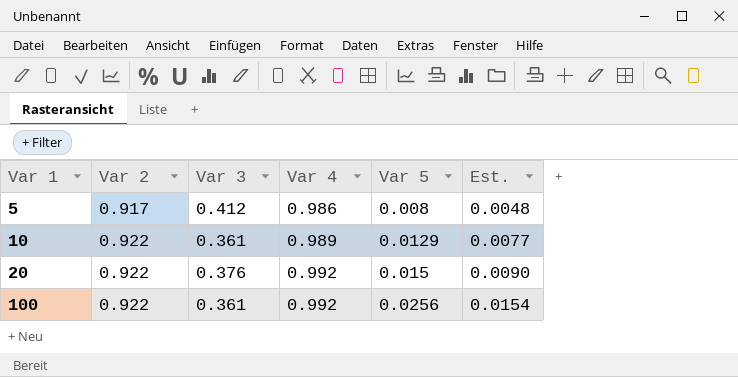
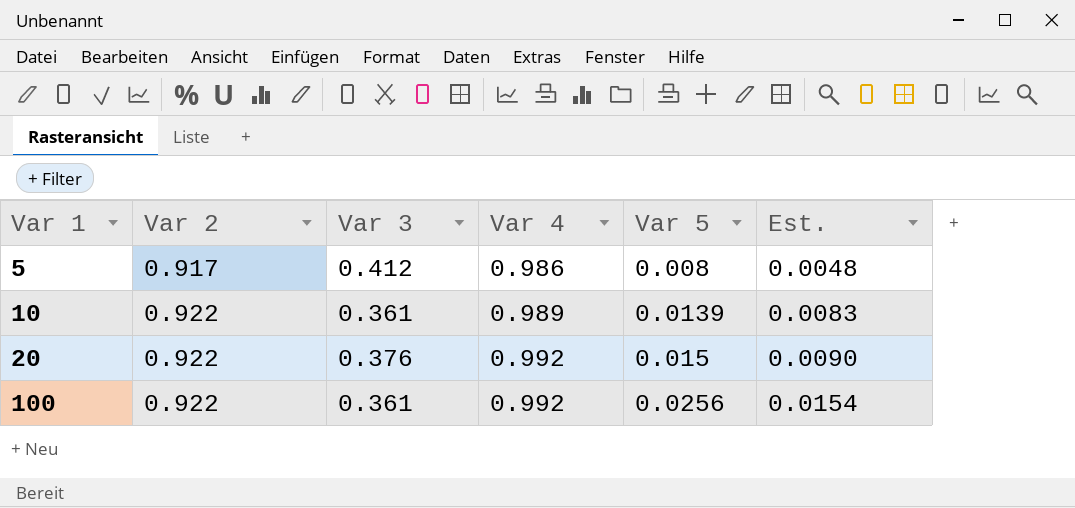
10 | Var 5: 0.0129 -> 0.0139
10 | Est.: 0.0077 -> 0.0083

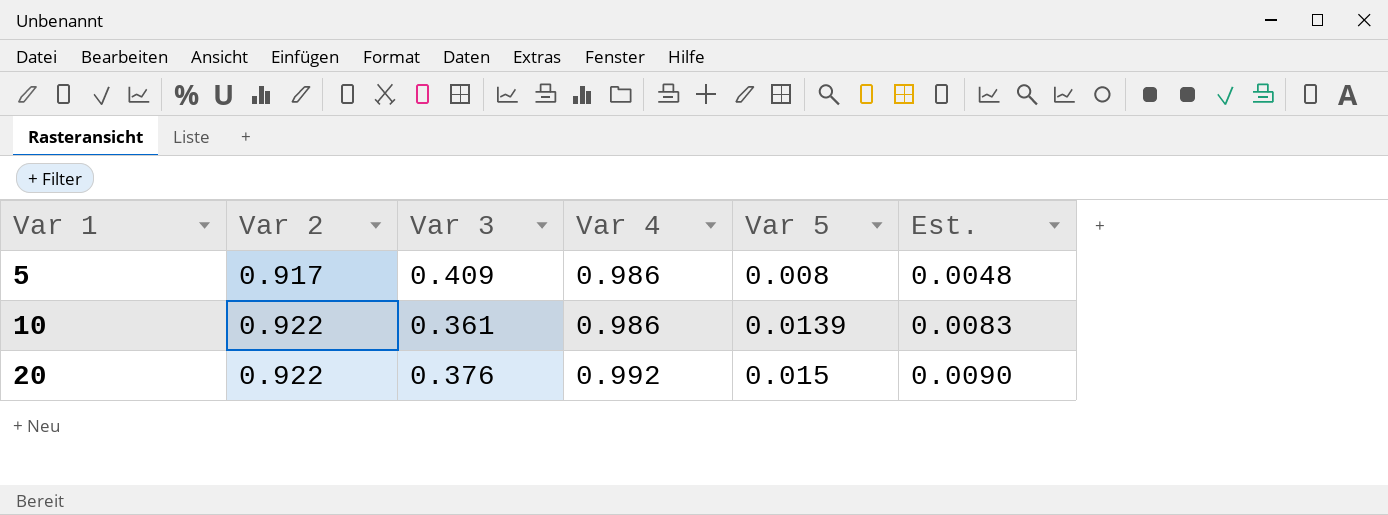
row 100: 0.922 | 0.361 | 0.992 | 0.0256 | 0.0154 -> none
5 | Var 3: 0.412 -> 0.409
10 | Var 4: 0.989 -> 0.986

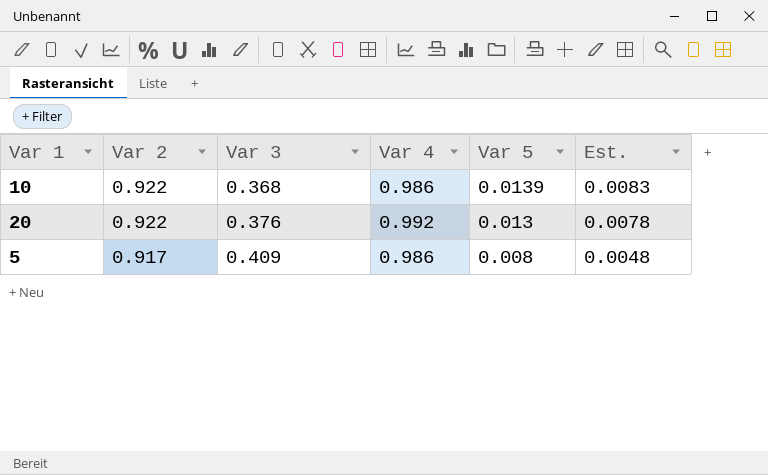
row order: Var 1 ascending -> Var 2 descending
10 | Var 3: 0.361 -> 0.368
20 | Var 5: 0.015 -> 0.013
20 | Est.: 0.0090 -> 0.0078

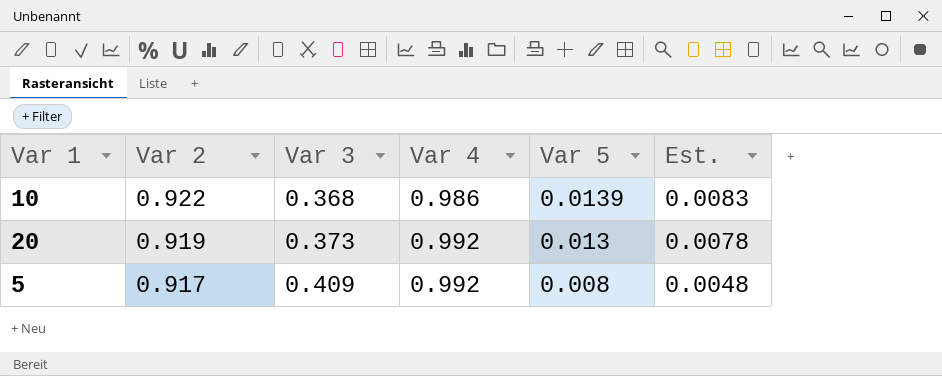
20 | Var 2: 0.922 -> 0.919
20 | Var 3: 0.376 -> 0.373
5 | Var 4: 0.986 -> 0.992

